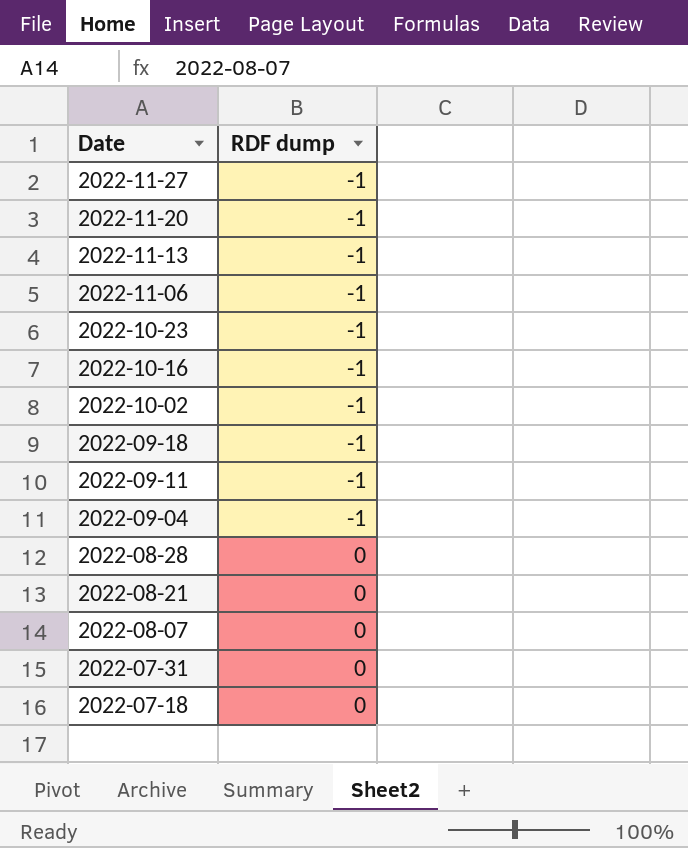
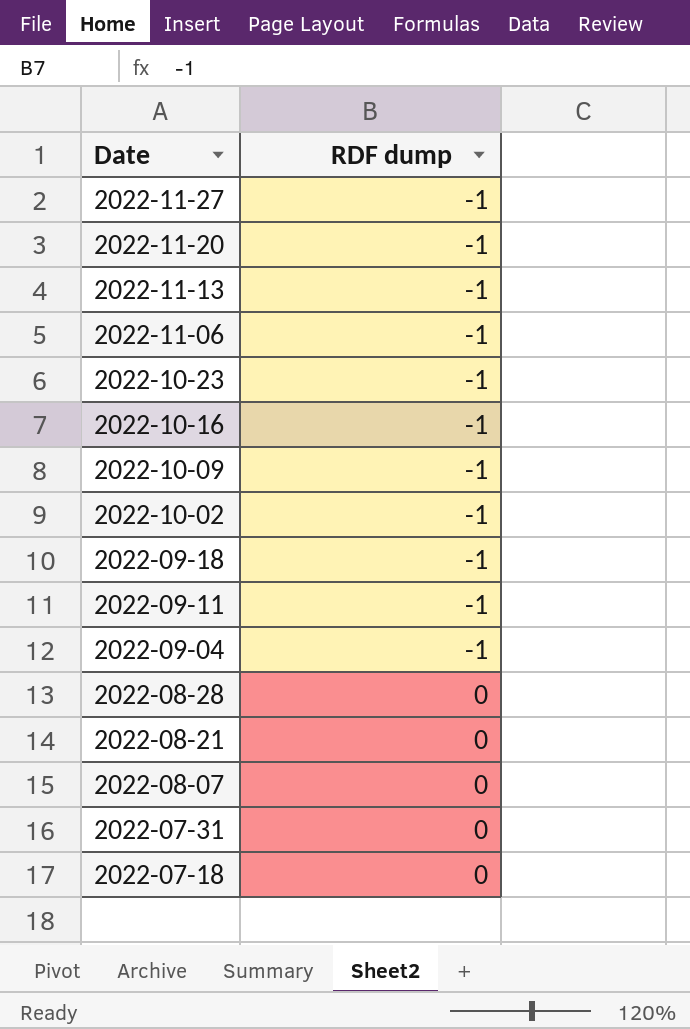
row 2022-10-09: none -> -1

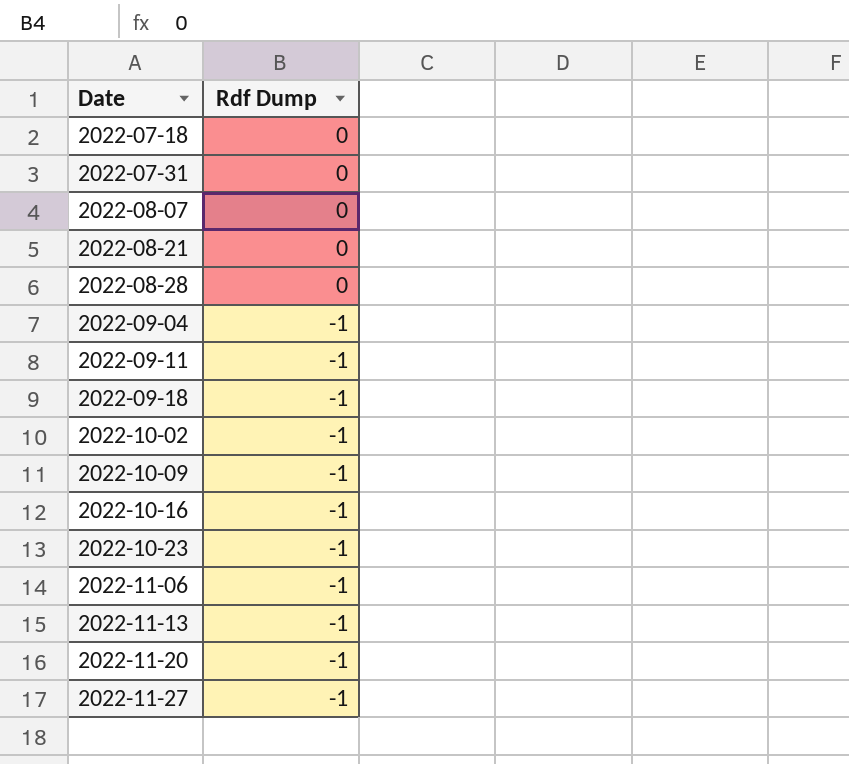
row order: Date descending -> Date ascending
column name: RDF dump -> Rdf Dump

